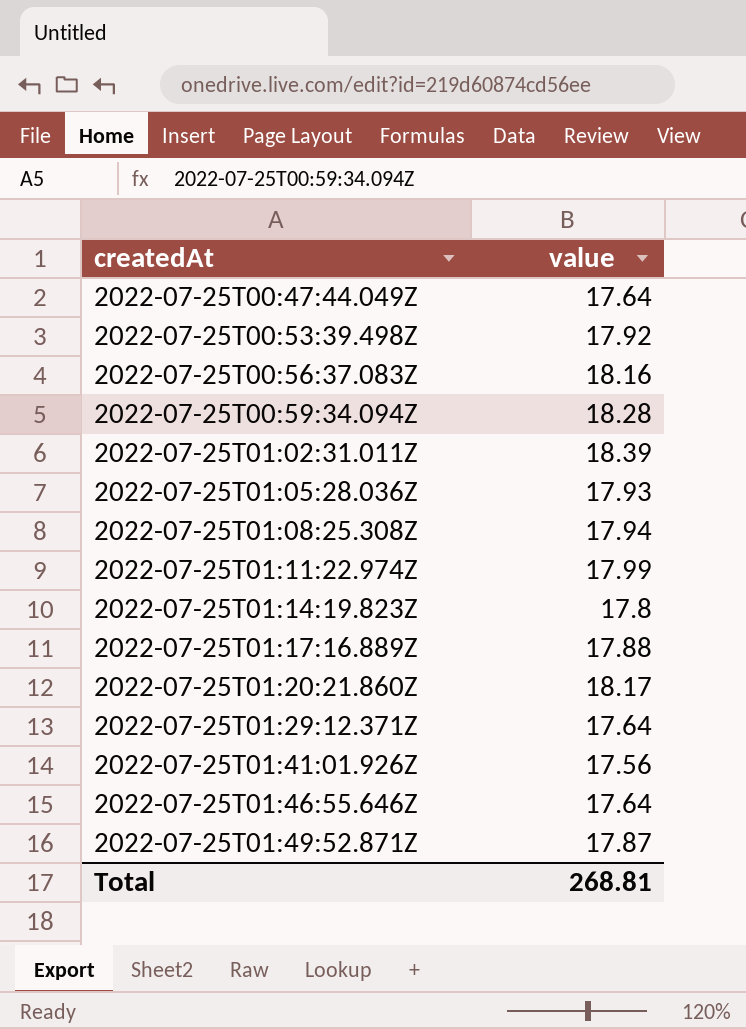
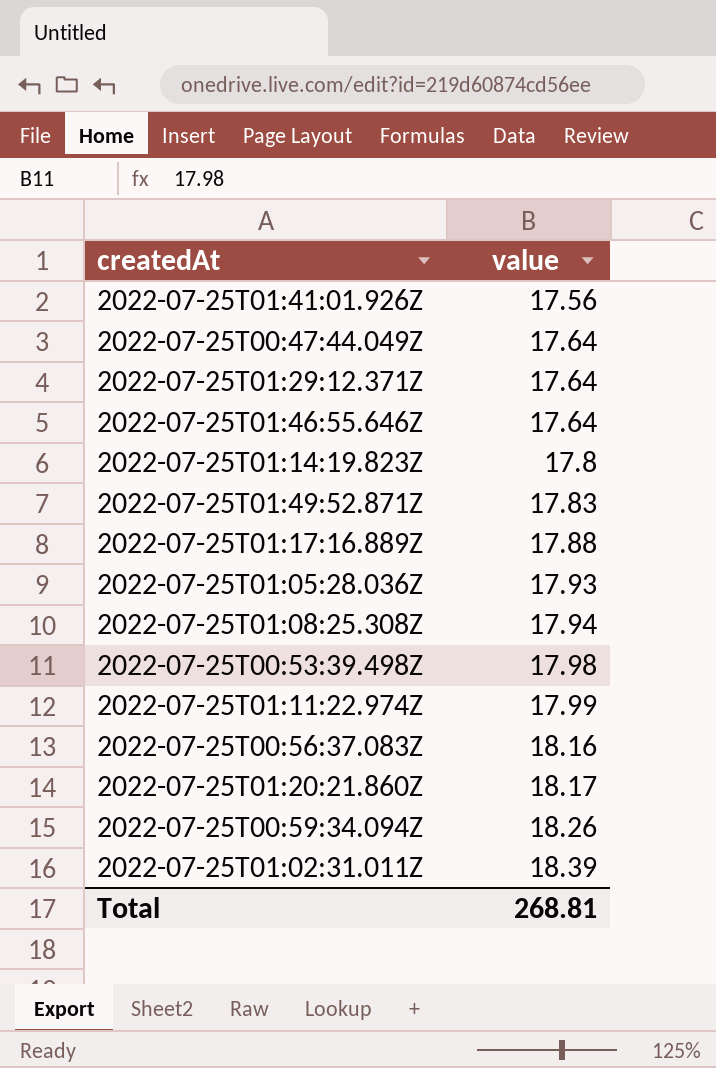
row order: createdAt ascending -> value ascending
2022-07-25T01:49:52.871Z | value: 17.87 -> 17.83
2022-07-25T00:53:39.498Z | value: 17.92 -> 17.98
2022-07-25T00:59:34.094Z | value: 18.28 -> 18.26

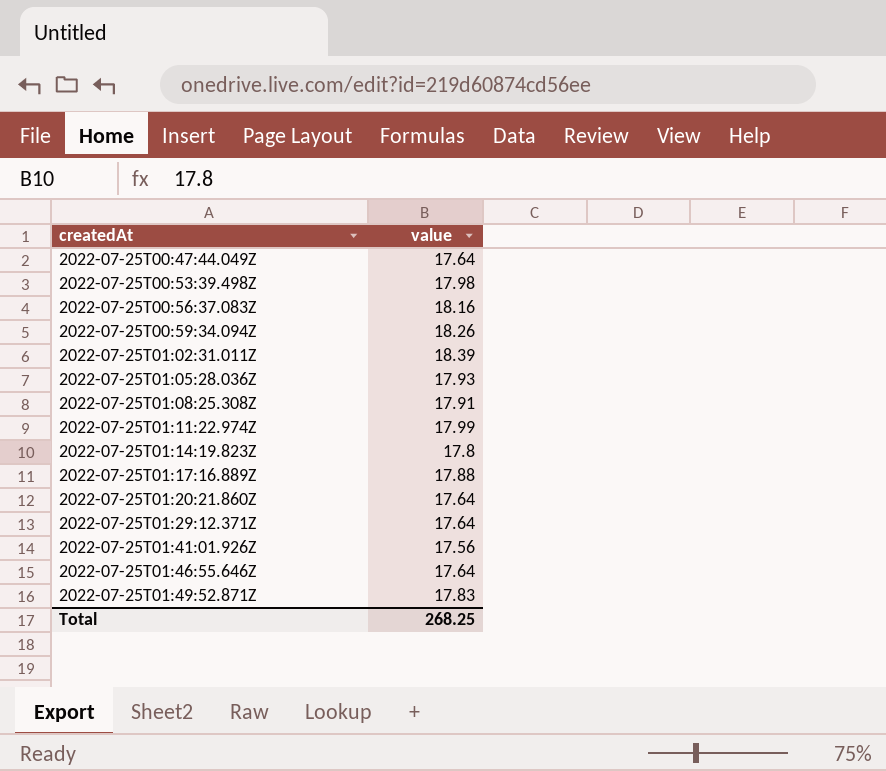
row order: value ascending -> createdAt ascending
2022-07-25T01:08:25.308Z | value: 17.94 -> 17.91
2022-07-25T01:20:21.860Z | value: 18.17 -> 17.64
Total | value: 268.81 -> 268.25

